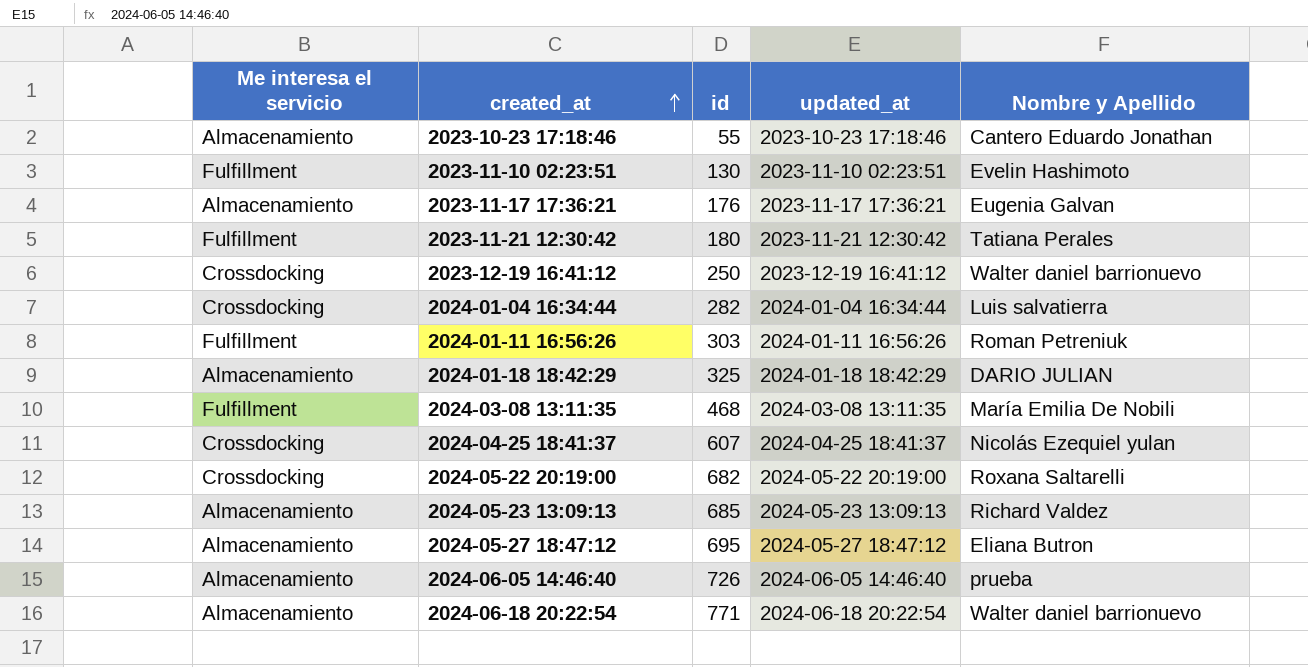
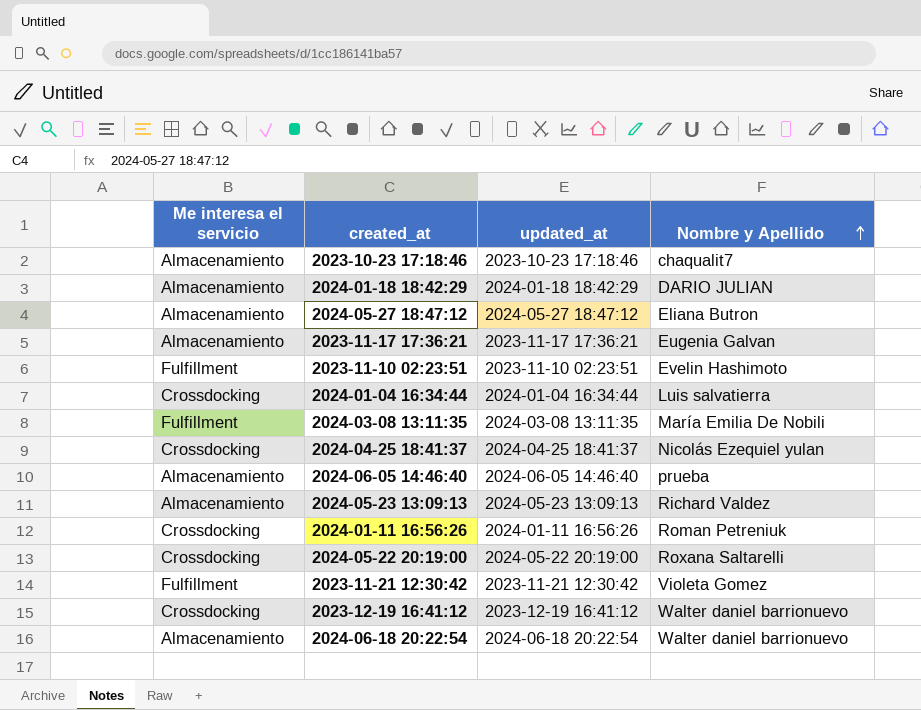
row order: created_at ascending -> Nombre y Apellido ascending
column id | position: 3 -> none
2023-10-23 17:18:46 | Nombre y Apellido: Cantero Eduardo Jonathan -> chaqualit7
2024-01-11 16:56:26 | Me interesa el servicio: Fulfillment -> Crossdocking
2023-11-21 12:30:42 | Nombre y Apellido: Tatiana Perales -> Violeta Gomez

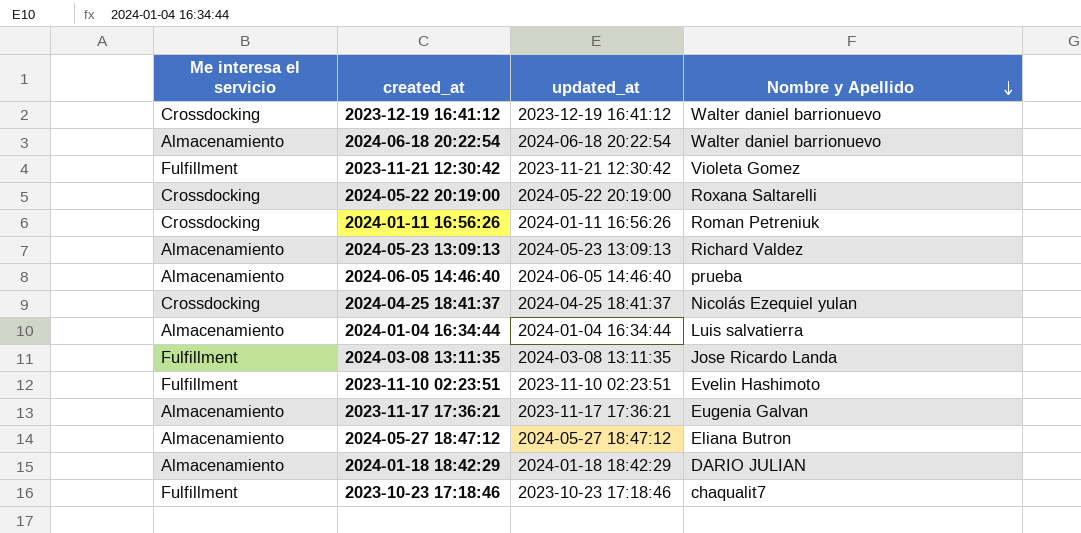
row order: Nombre y Apellido ascending -> Nombre y Apellido descending
2024-01-04 16:34:44 | Me interesa el servicio: Crossdocking -> Almacenamiento
2024-03-08 13:11:35 | Nombre y Apellido: María Emilia De Nobili -> Jose Ricardo Landa
2023-10-23 17:18:46 | Me interesa el servicio: Almacenamiento -> Fulfillment

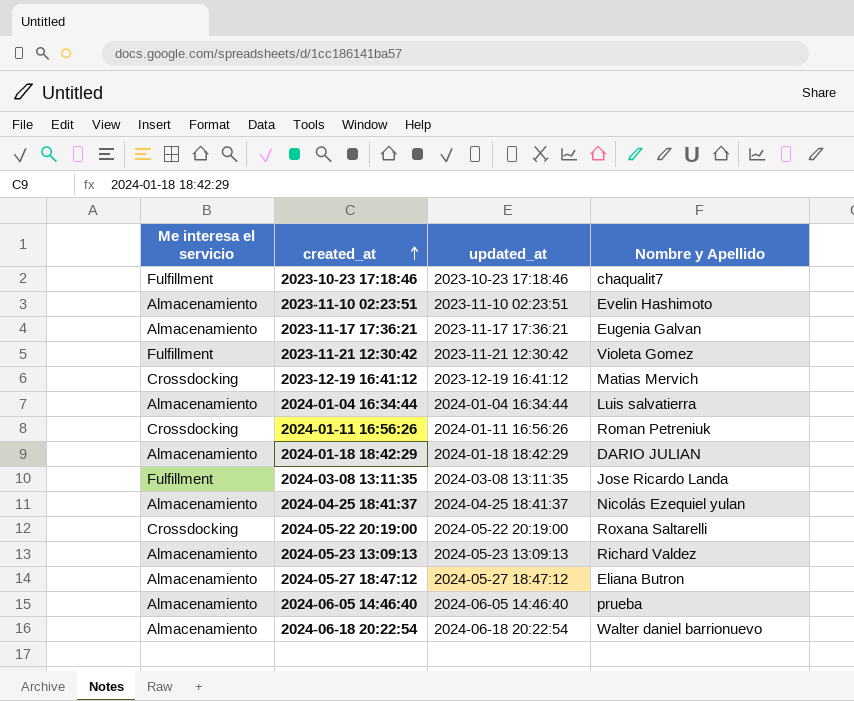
row order: Nombre y Apellido descending -> created_at ascending
2023-11-10 02:23:51 | Me interesa el servicio: Fulfillment -> Almacenamiento
2023-12-19 16:41:12 | Nombre y Apellido: Walter daniel barrionuevo -> Matias Mervich
2024-04-25 18:41:37 | Me interesa el servicio: Crossdocking -> Almacenamiento

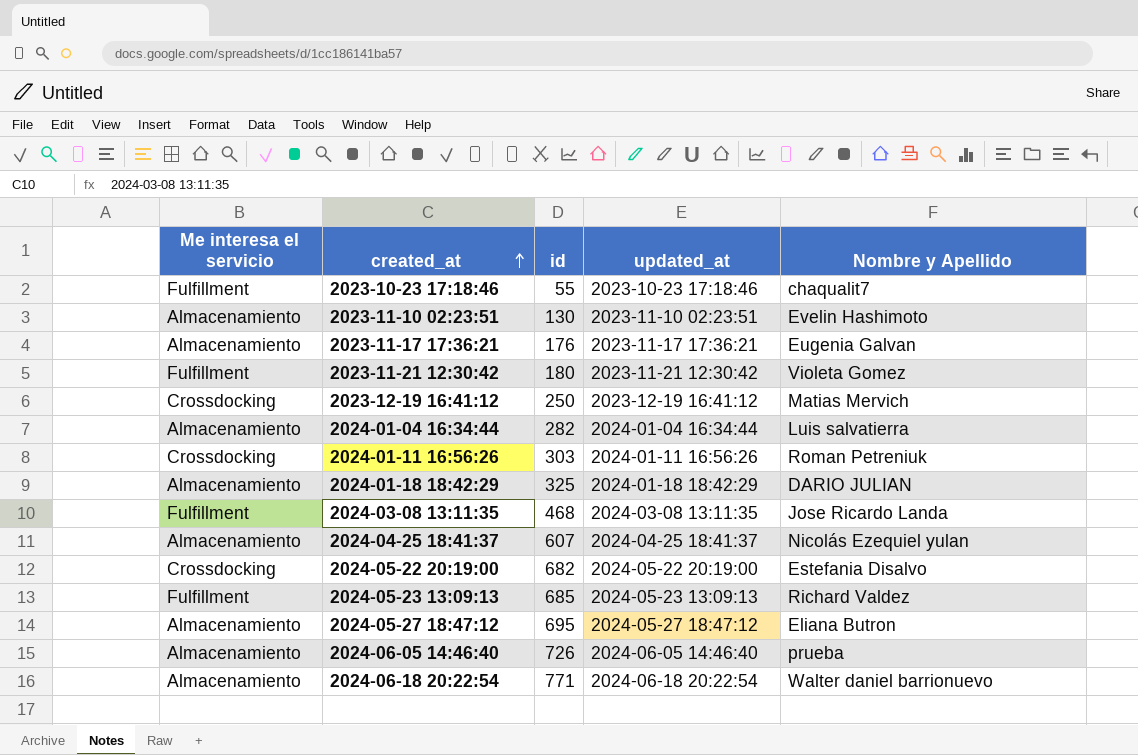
column id | position: none -> 3
2024-05-22 20:19:00 | Nombre y Apellido: Roxana Saltarelli -> Estefania Disalvo
2024-05-23 13:09:13 | Me interesa el servicio: Almacenamiento -> Fulfillment

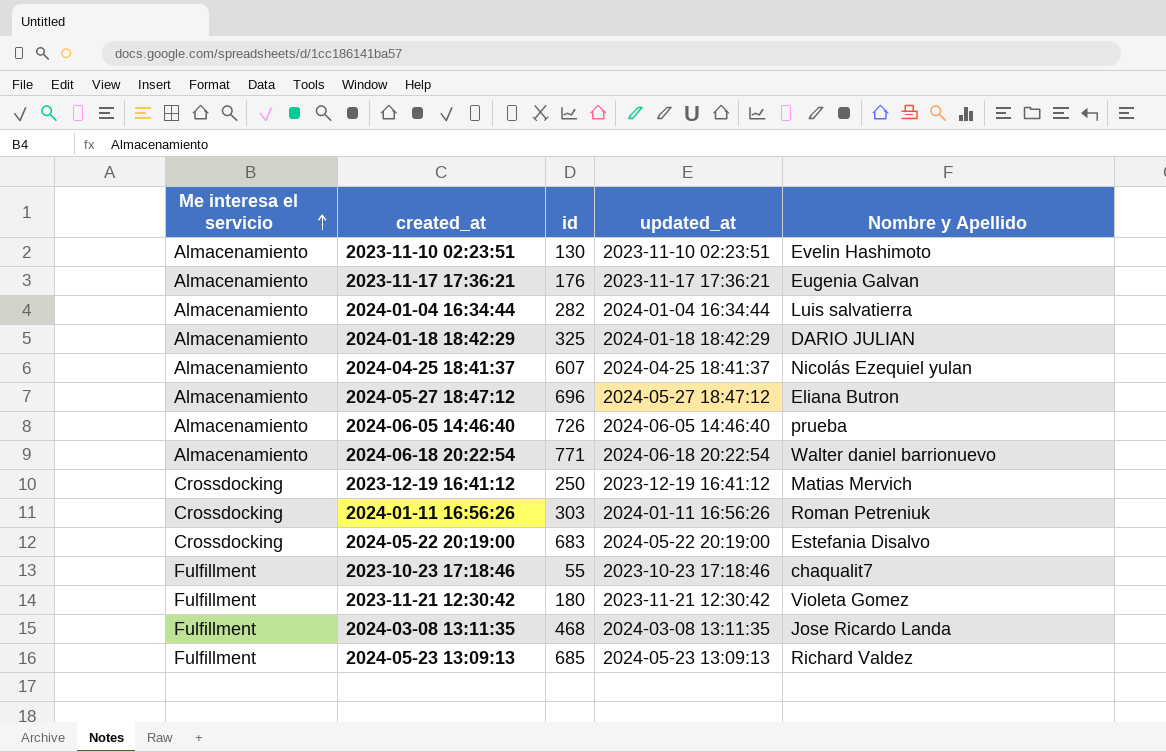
row order: created_at ascending -> Me interesa el servicio ascending
2024-05-27 18:47:12 | id: 695 -> 696
2024-05-22 20:19:00 | id: 682 -> 683

